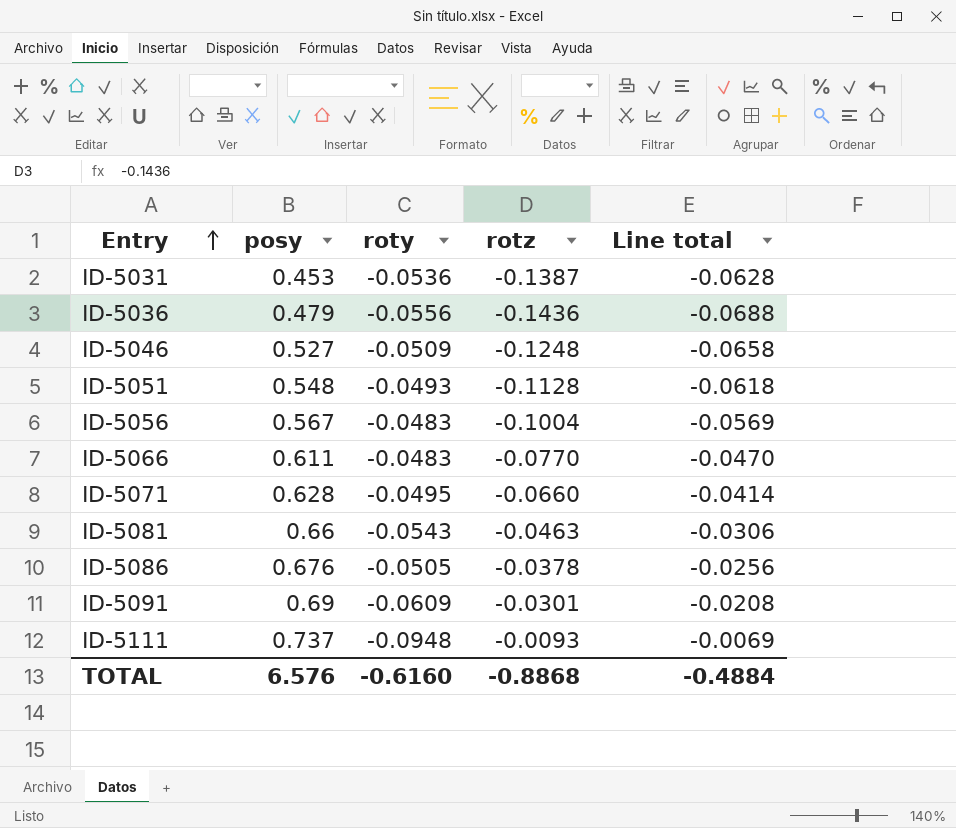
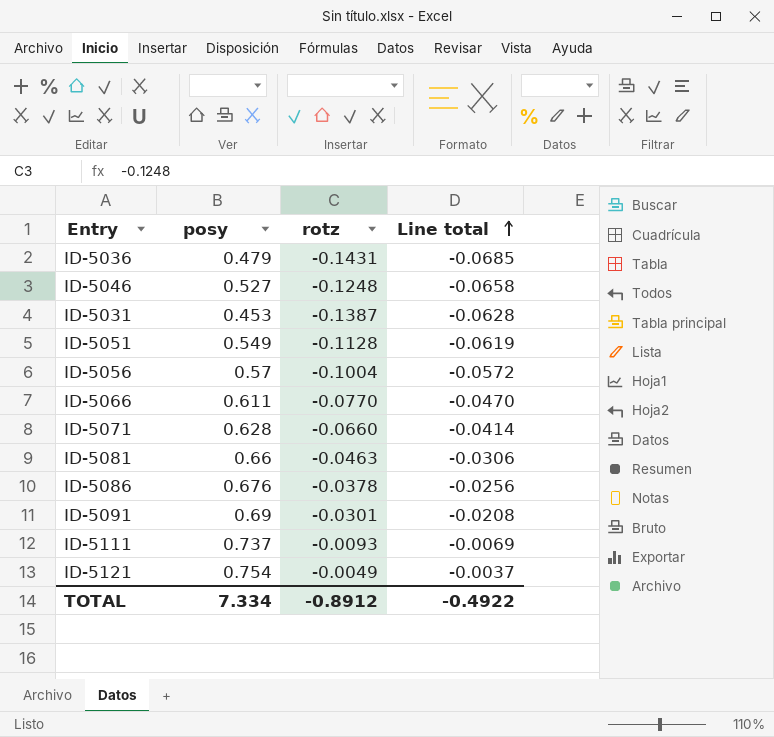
row order: Entry ascending -> Line total ascending
column roty | position: 3 -> none
ID-5036 | rotz: -0.1436 -> -0.1431
ID-5036 | Line total: -0.0688 -> -0.0685
ID-5051 | posy: 0.548 -> 0.549
ID-5051 | Line total: -0.0618 -> -0.0619
ID-5056 | posy: 0.567 -> 0.57
ID-5056 | Line total: -0.0569 -> -0.0572
row ID-5121: none -> 0.754 | -0.0049 | -0.0037
TOTAL | posy: 6.576 -> 7.334
TOTAL | rotz: -0.8868 -> -0.8912
TOTAL | Line total: -0.4884 -> -0.4922

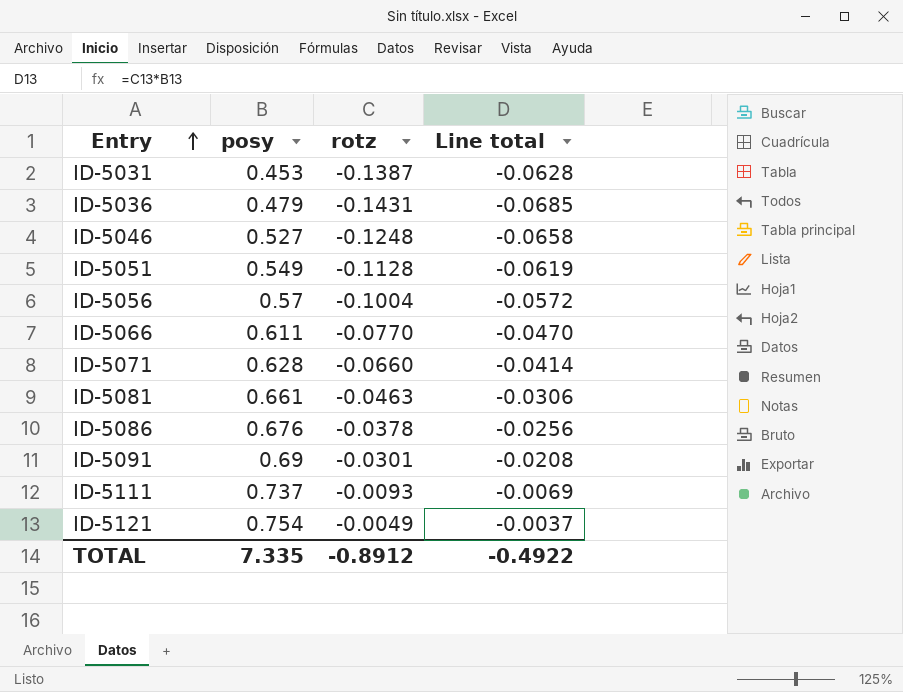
row order: Line total ascending -> Entry ascending
ID-5081 | posy: 0.66 -> 0.661
TOTAL | posy: 7.334 -> 7.335

